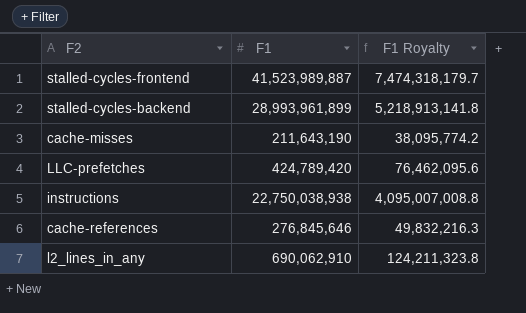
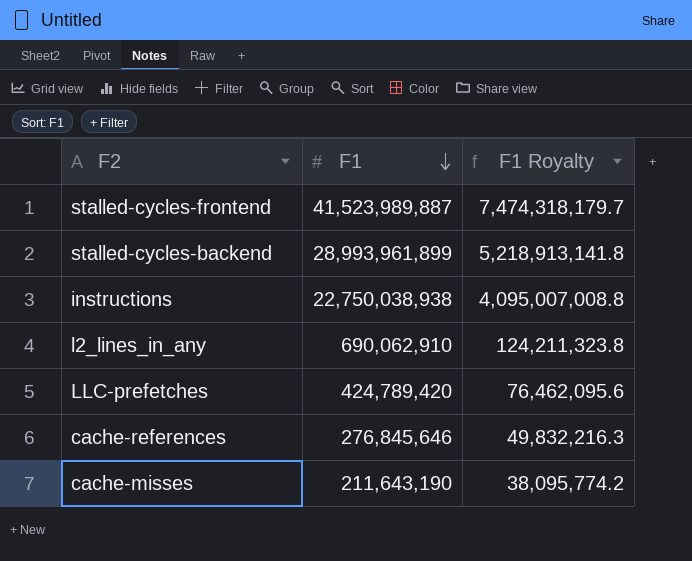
row order: none -> F1 descending

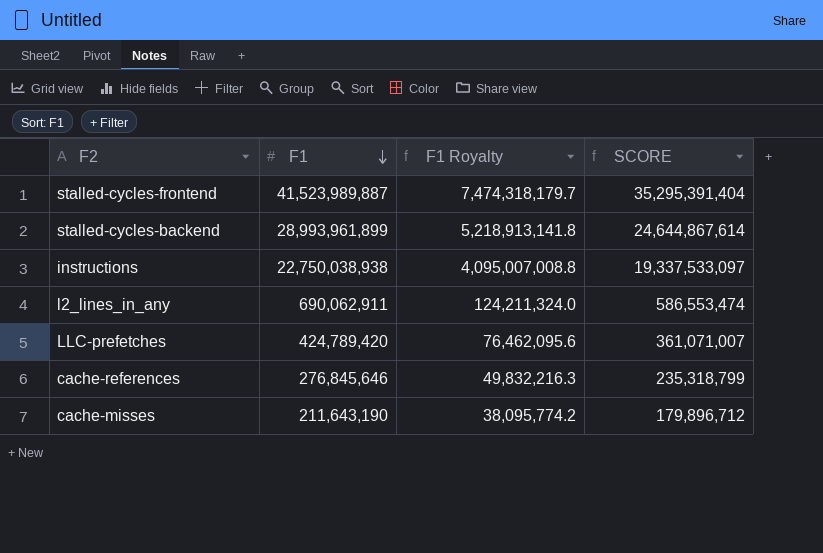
column SCORE | formula: none -> [F1] * 0.85
l2_lines_in_any | F1: 690,062,910 -> 690,062,911
l2_lines_in_any | F1 Royalty: 124,211,323.8 -> 124,211,324.0

